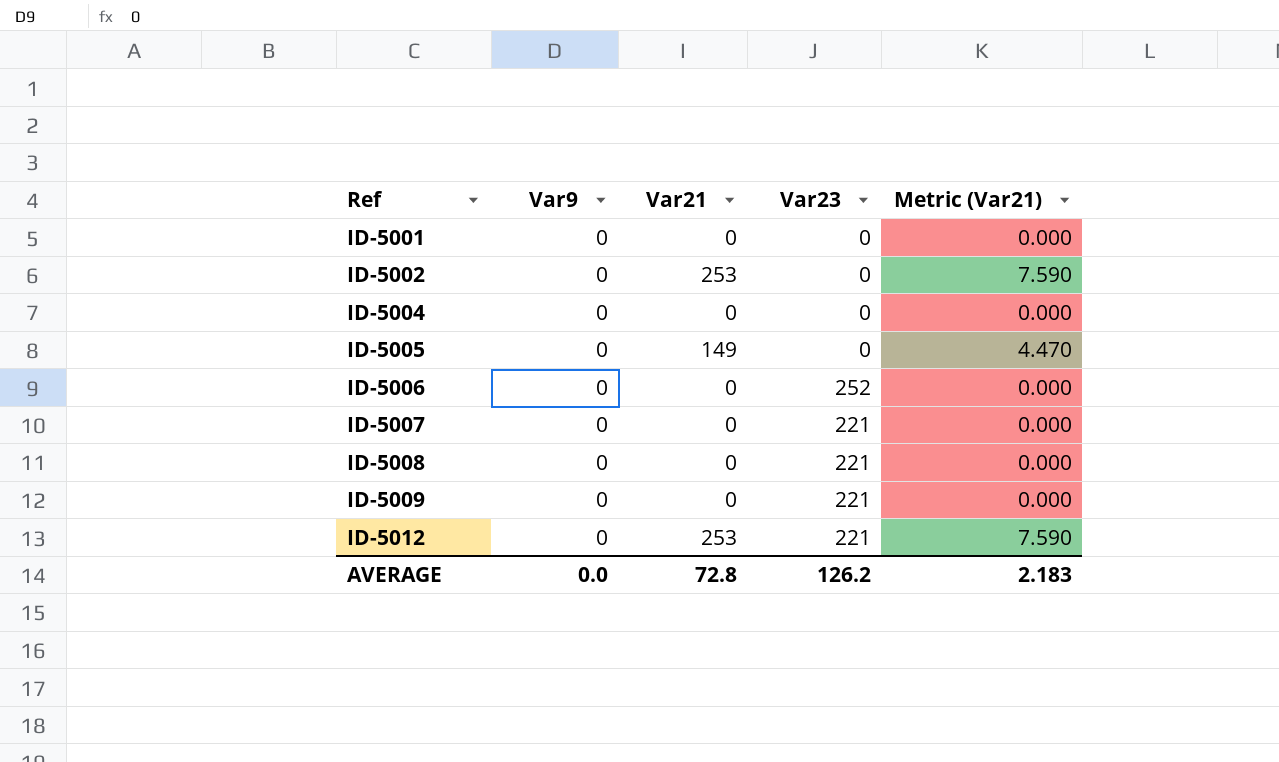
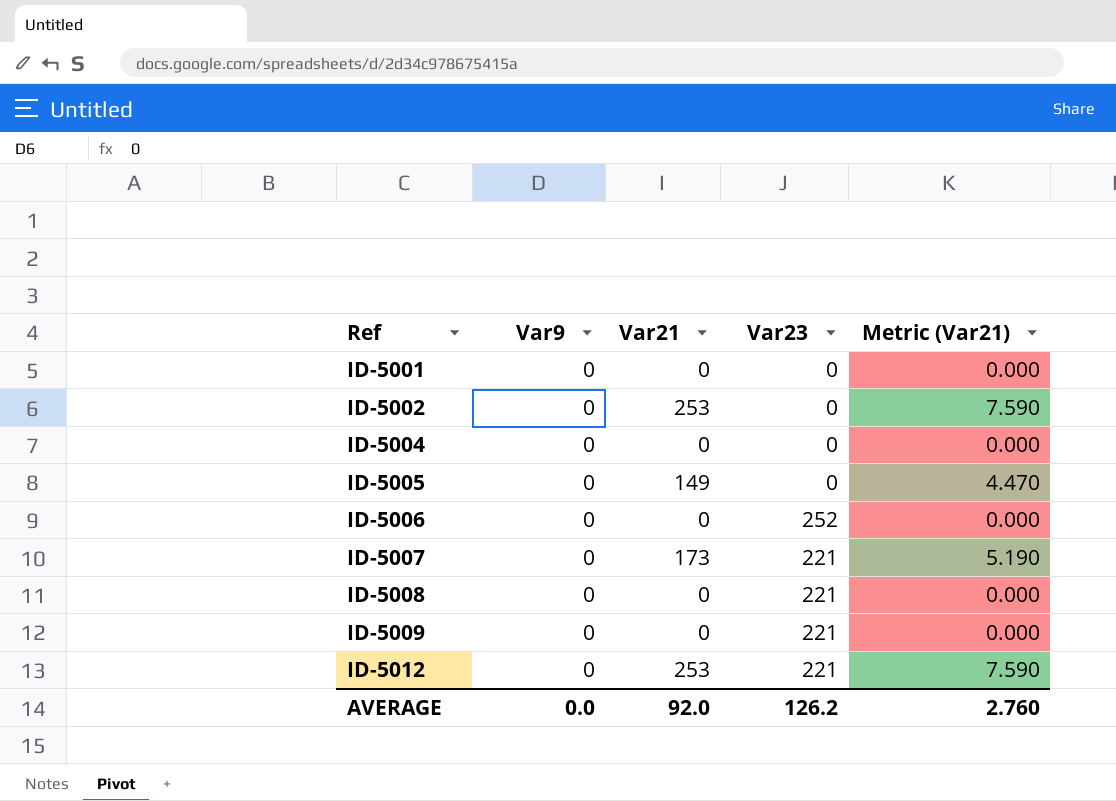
ID-5007 | Var21: 0 -> 173
ID-5007 | Metric (Var21): 0.000 -> 5.190
AVERAGE | Var21: 72.8 -> 92.0
AVERAGE | Metric (Var21): 2.183 -> 2.760

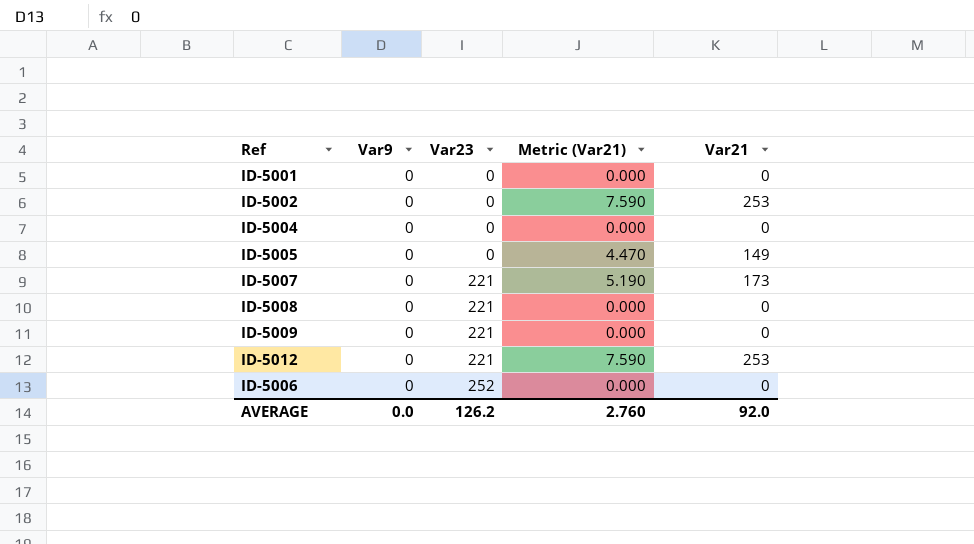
row order: Ref ascending -> Var23 ascending
column Var21 | position: 3 -> 5

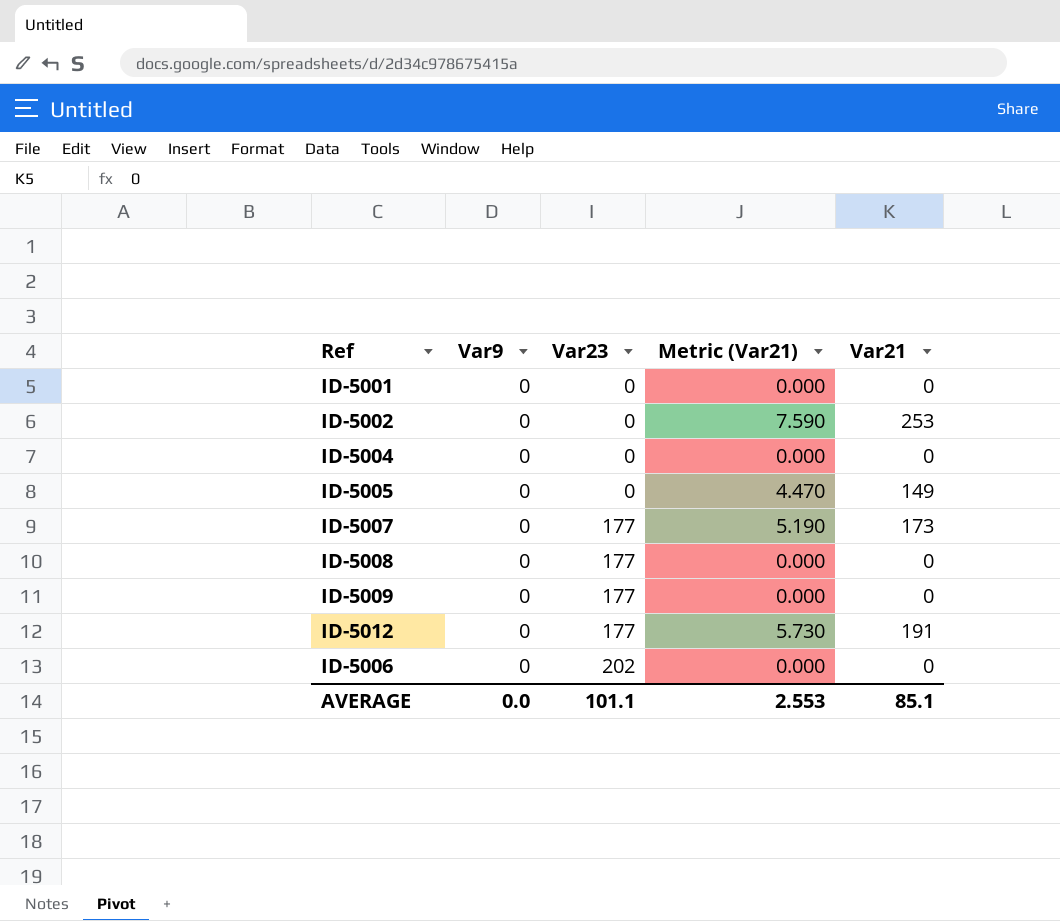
ID-5007 | Var23: 221 -> 177
ID-5008 | Var23: 221 -> 177
ID-5009 | Var23: 221 -> 177
ID-5012 | Var23: 221 -> 177
ID-5012 | Metric (Var21): 7.590 -> 5.730
ID-5012 | Var21: 253 -> 191
ID-5006 | Var23: 252 -> 202
AVERAGE | Var23: 126.2 -> 101.1
AVERAGE | Metric (Var21): 2.760 -> 2.553
AVERAGE | Var21: 92.0 -> 85.1

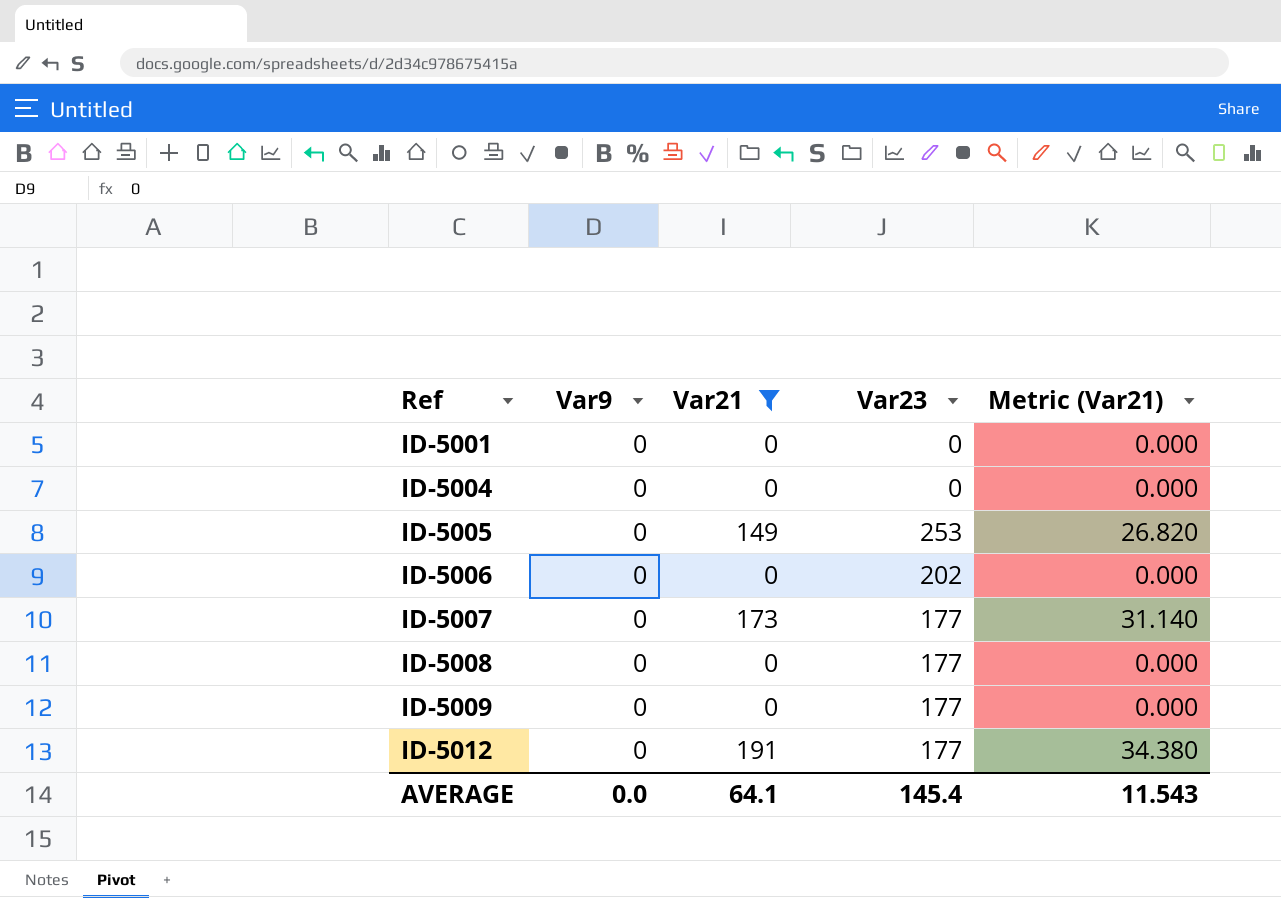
filter: none -> Var21 != 253
row order: Var23 ascending -> Ref ascending
column Var21 | position: 5 -> 3
column Metric (Var21) | formula: [Var21] * 0.03 -> [Var21] * 0.18
ID-5005 | Var23: 0 -> 253
AVERAGE | Var21: 85.1 -> 64.1
AVERAGE | Var23: 101.1 -> 145.4
AVERAGE | Metric (Var21): 2.553 -> 11.543

